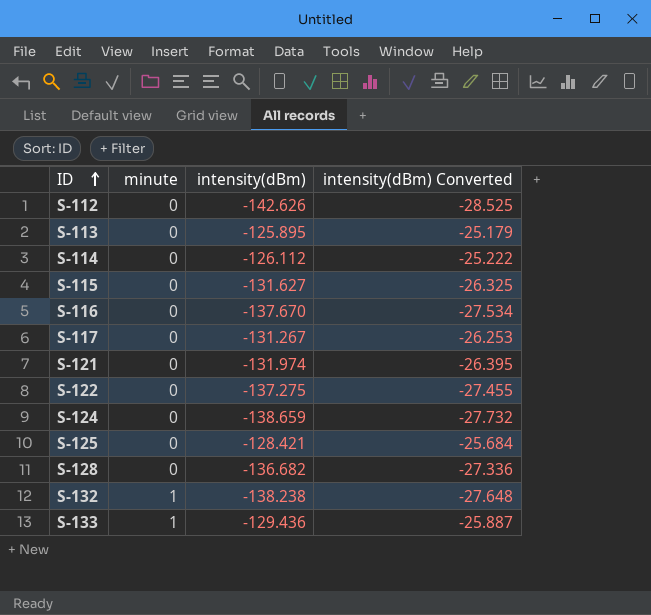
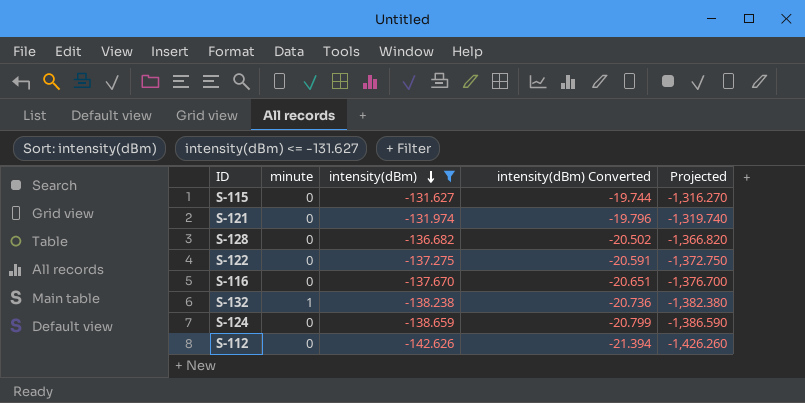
filter: none -> intensity(dBm) <= -131.627
row order: ID ascending -> intensity(dBm) descending
column intensity(dBm) Converted | formula: [intensity(dBm)] * 0.2 -> [intensity(dBm)] * 0.15
column Projected | formula: none -> [intensity(dBm)] * 10

